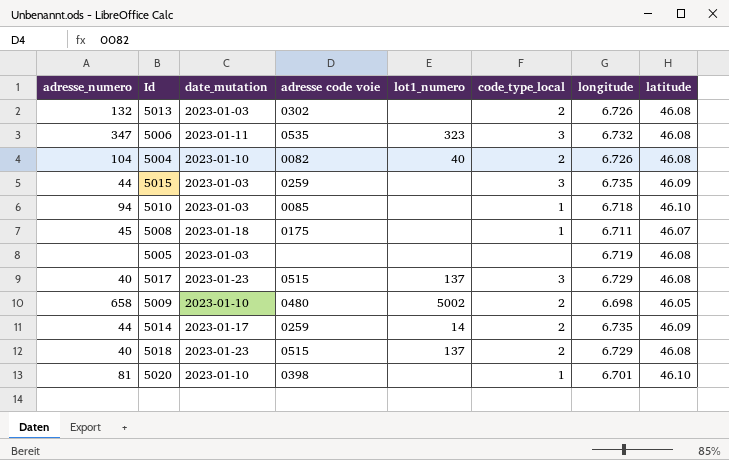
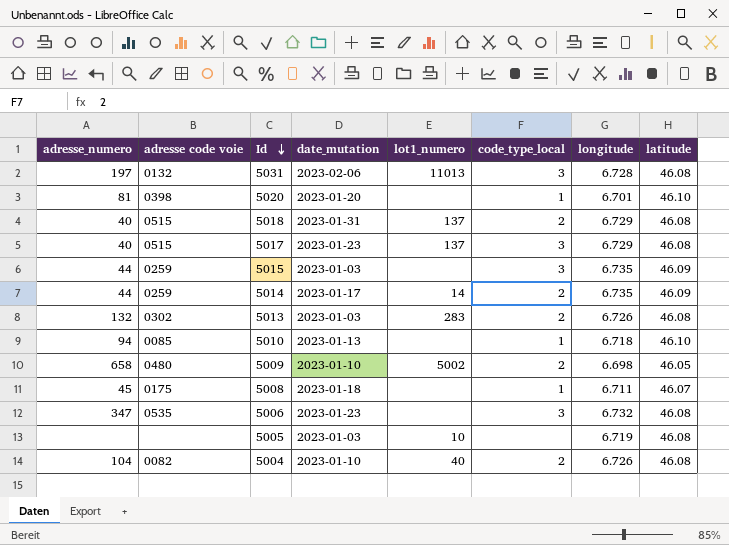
row order: none -> Id descending
column adresse code voie | position: 4 -> 2
row 5031: none -> 197 | 0132 | 2023-02-06 | 11013 | 3 | 6.728 | 46.08
5020 | date_mutation: 2023-01-10 -> 2023-01-20
5018 | date_mutation: 2023-01-23 -> 2023-01-31
5013 | lot1_numero: none -> 283
5010 | date_mutation: 2023-01-03 -> 2023-01-13
5006 | date_mutation: 2023-01-11 -> 2023-01-23
5006 | lot1_numero: 323 -> none
5005 | lot1_numero: none -> 10

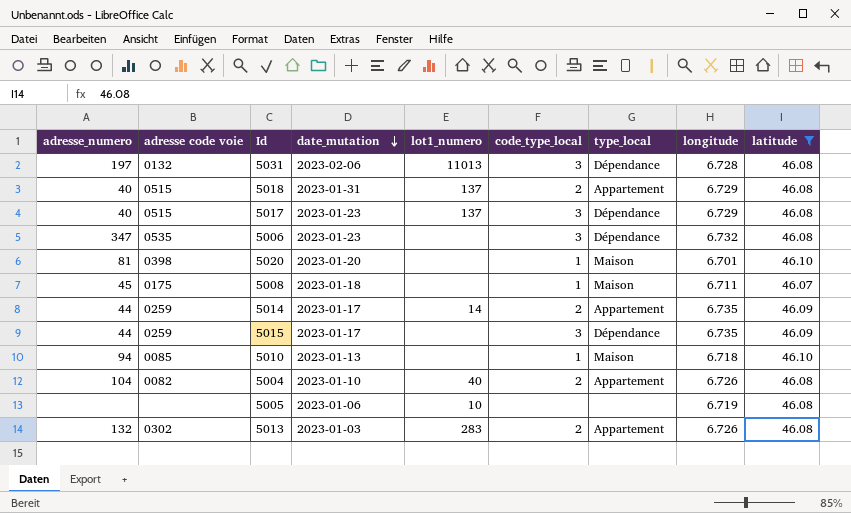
filter: none -> latitude != 46.05
row order: Id descending -> date_mutation descending
column type_local | position: none -> 7
5015 | date_mutation: 2023-01-03 -> 2023-01-17
5005 | date_mutation: 2023-01-03 -> 2023-01-06

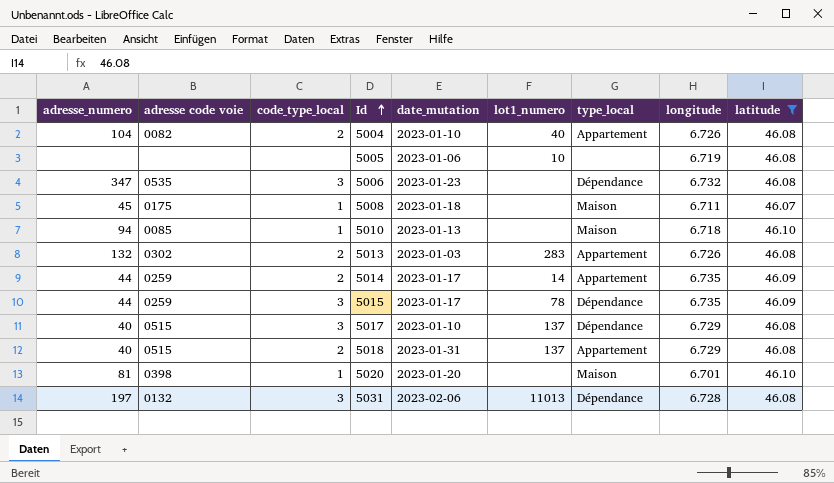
row order: date_mutation descending -> Id ascending
column code_type_local | position: 6 -> 3
5015 | lot1_numero: none -> 78
5017 | date_mutation: 2023-01-23 -> 2023-01-10

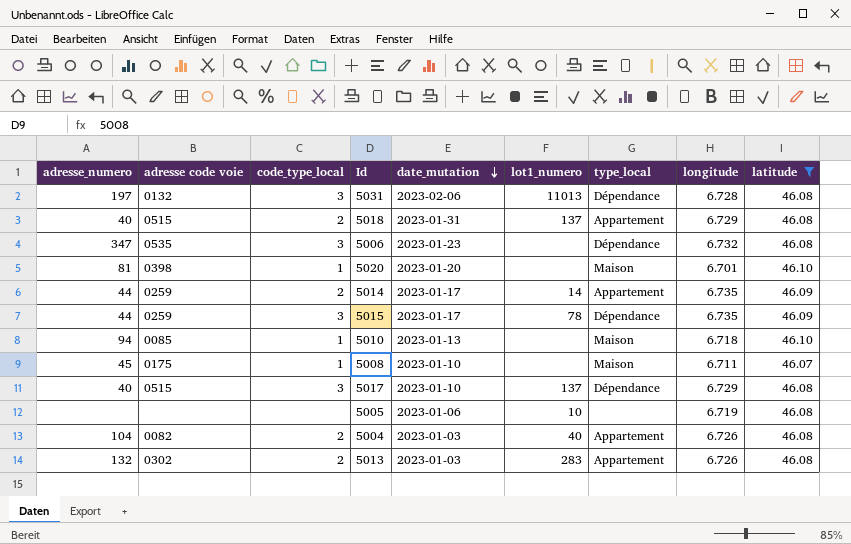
row order: Id ascending -> date_mutation descending
5008 | date_mutation: 2023-01-18 -> 2023-01-10
5004 | date_mutation: 2023-01-10 -> 2023-01-03

